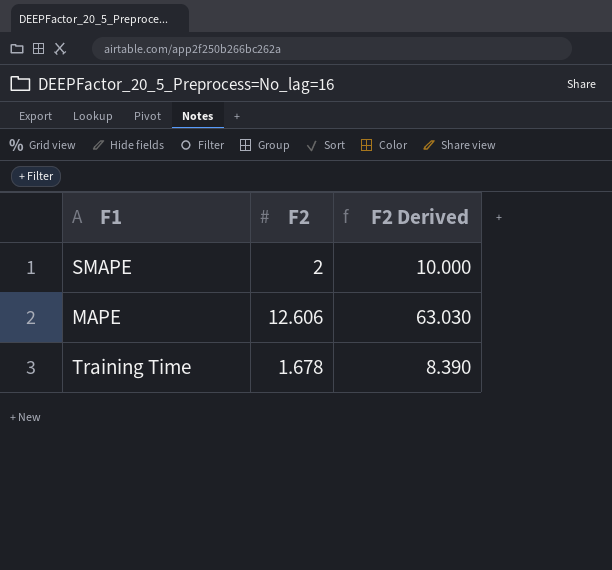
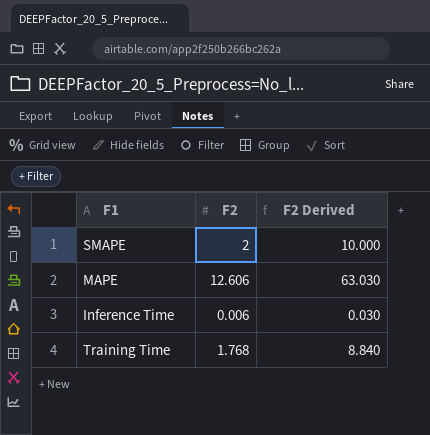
row Inference Time: none -> 0.006 | 0.030
Training Time | F2: 1.678 -> 1.768
Training Time | F2 Derived: 8.390 -> 8.840

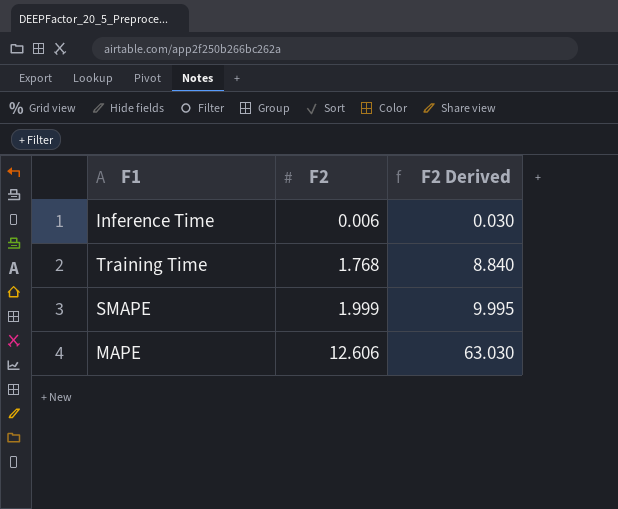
row order: none -> F2 ascending
SMAPE | F2: 2 -> 1.999
SMAPE | F2 Derived: 10.000 -> 9.995

